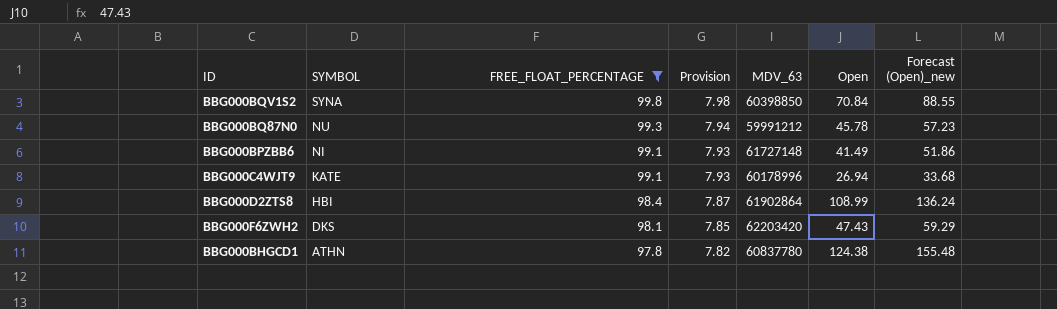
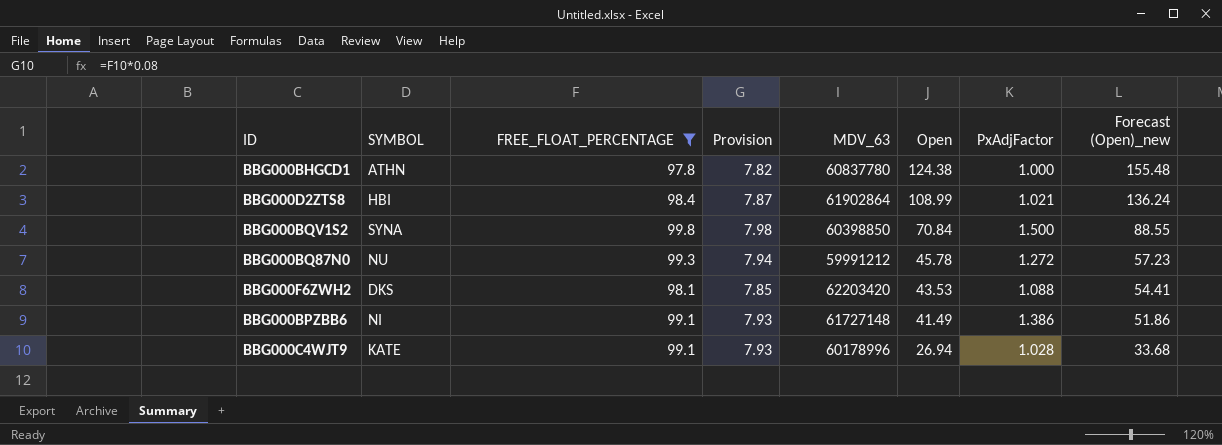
row order: SYMBOL descending -> Open descending
column PxAdjFactor | position: none -> 7
BBG000F6ZWH2 | Open: 47.43 -> 43.53
BBG000F6ZWH2 | Forecast (Open)_new: 59.29 -> 54.41

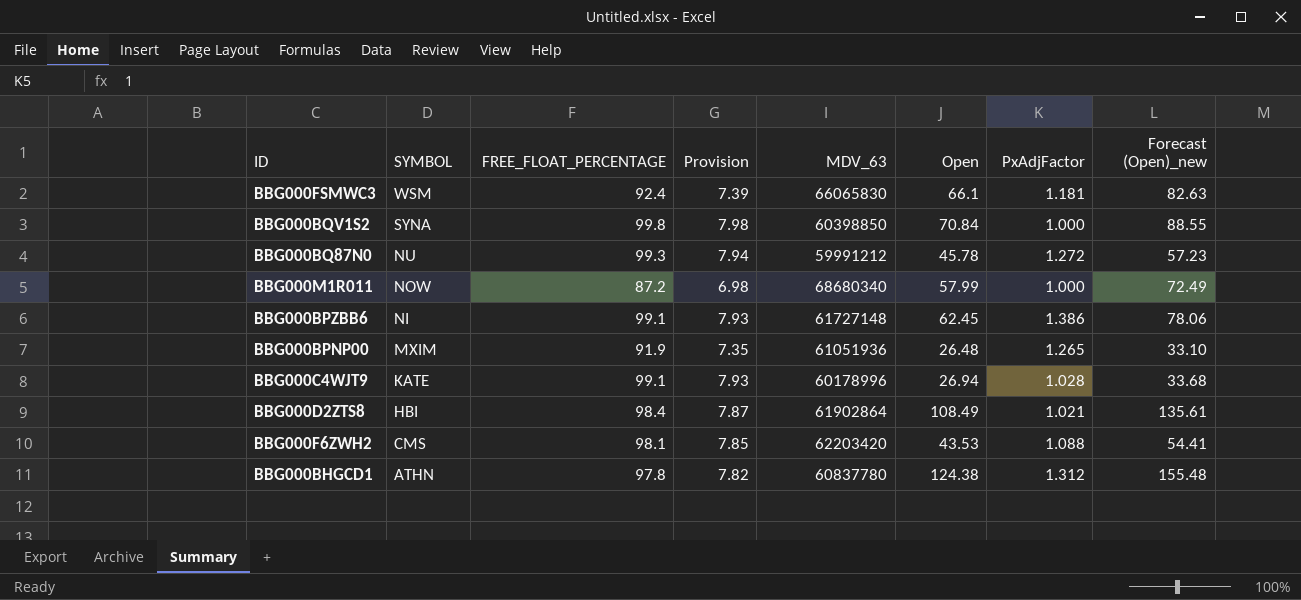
filter: FREE_FLOAT_PERCENTAGE >= 97.8 -> none
row order: Open descending -> SYMBOL descending
BBG000BQV1S2 | PxAdjFactor: 1.500 -> 1.000
BBG000BPZBB6 | Open: 41.49 -> 62.45
BBG000BPZBB6 | Forecast (Open)_new: 51.86 -> 78.06
BBG000D2ZTS8 | Open: 108.99 -> 108.49
BBG000D2ZTS8 | Forecast (Open)_new: 136.24 -> 135.61
BBG000F6ZWH2 | SYMBOL: DKS -> CMS
BBG000BHGCD1 | PxAdjFactor: 1.000 -> 1.312

